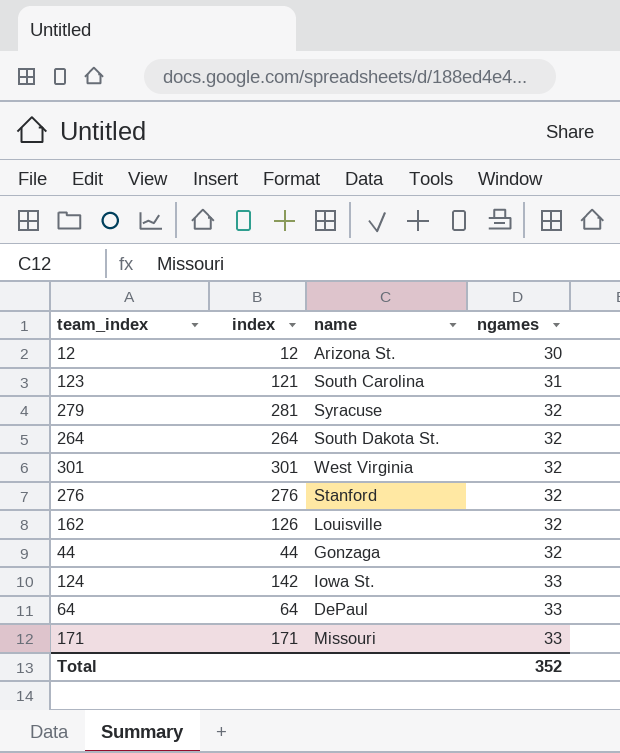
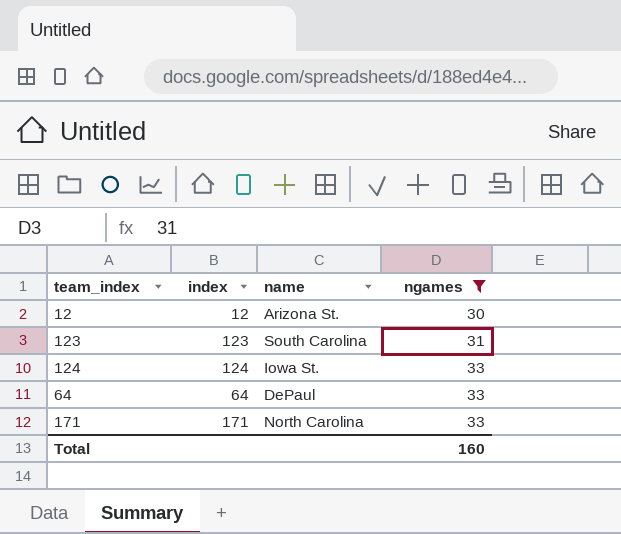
filter: none -> ngames != 32
123 | index: 121 -> 123
124 | index: 142 -> 124
171 | name: Missouri -> North Carolina
Total | ngames: 352 -> 160

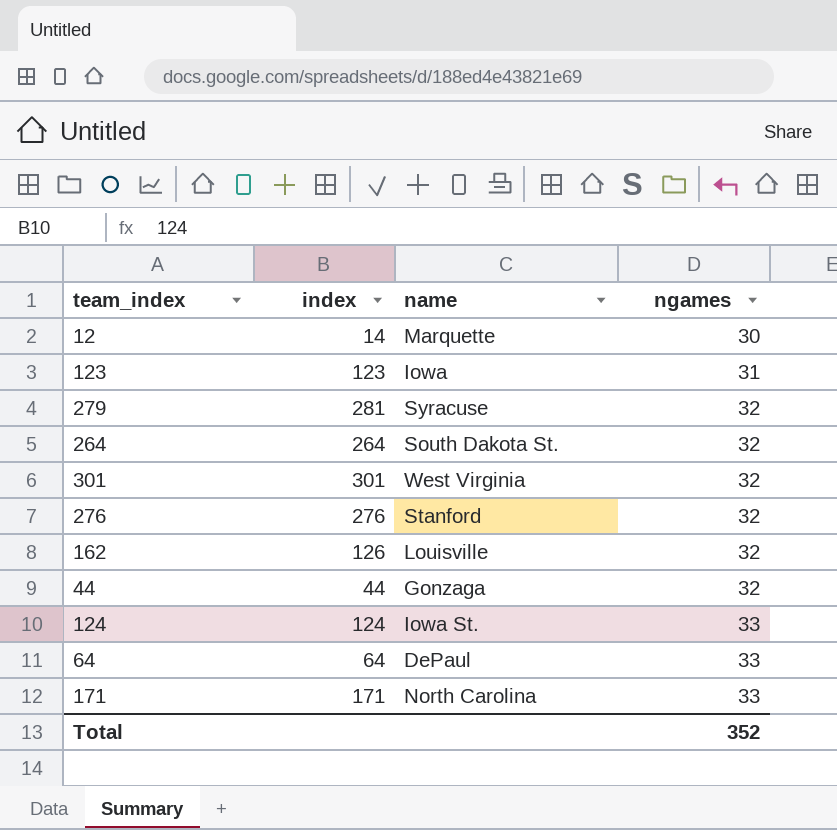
filter: ngames != 32 -> none
12 | index: 12 -> 14
12 | name: Arizona St. -> Marquette
123 | name: South Carolina -> Iowa
Total | ngames: 160 -> 352

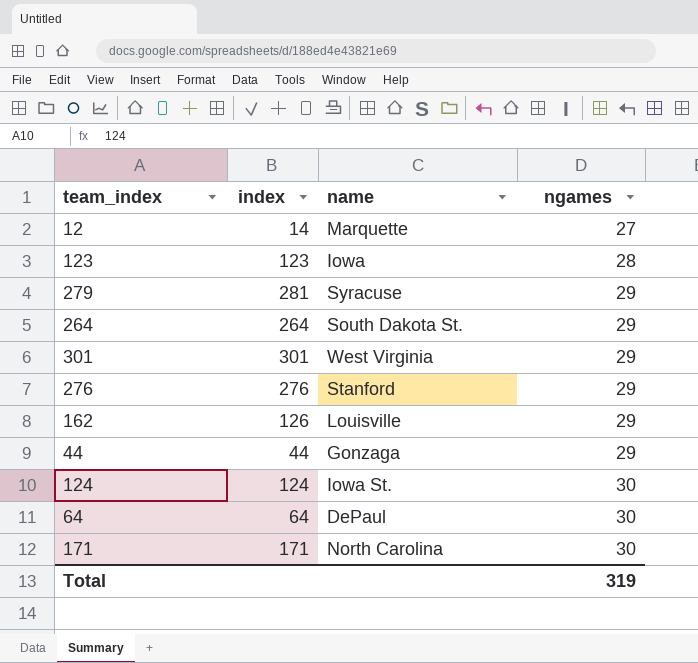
12 | ngames: 30 -> 27
123 | ngames: 31 -> 28
279 | ngames: 32 -> 29
264 | ngames: 32 -> 29
301 | ngames: 32 -> 29
276 | ngames: 32 -> 29
162 | ngames: 32 -> 29
44 | ngames: 32 -> 29
124 | ngames: 33 -> 30
64 | ngames: 33 -> 30
171 | ngames: 33 -> 30
Total | ngames: 352 -> 319

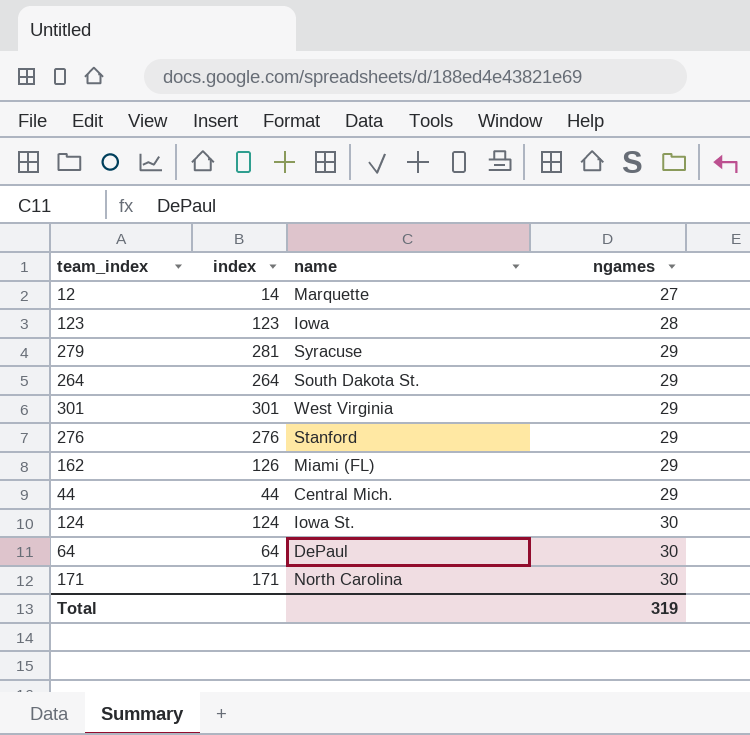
162 | name: Louisville -> Miami (FL)
44 | name: Gonzaga -> Central Mich.

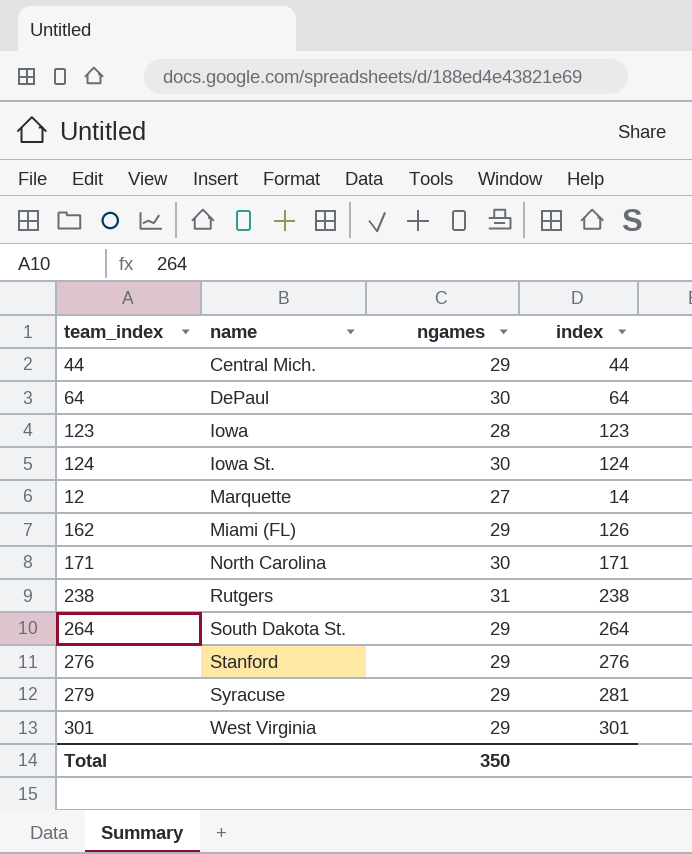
row order: ngames ascending -> name ascending
column index | position: 2 -> 4
row 238: none -> Rutgers | 31 | 238
Total | ngames: 319 -> 350

